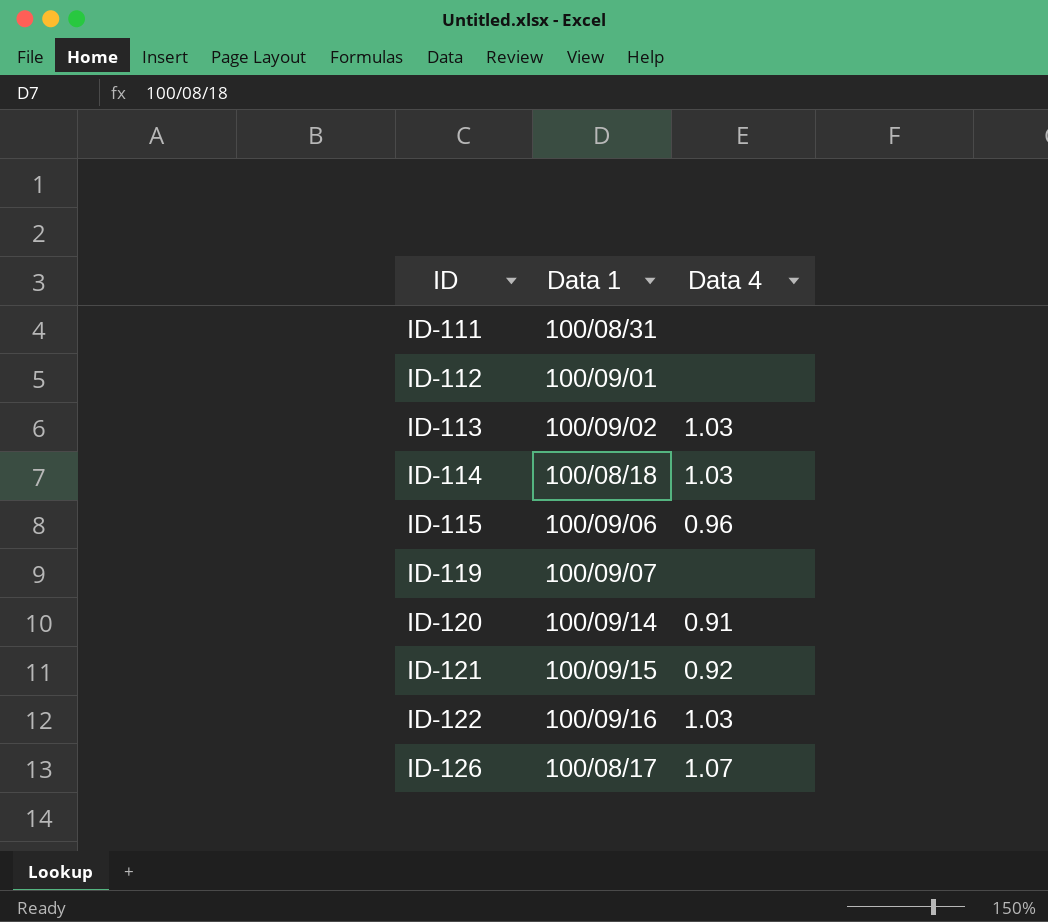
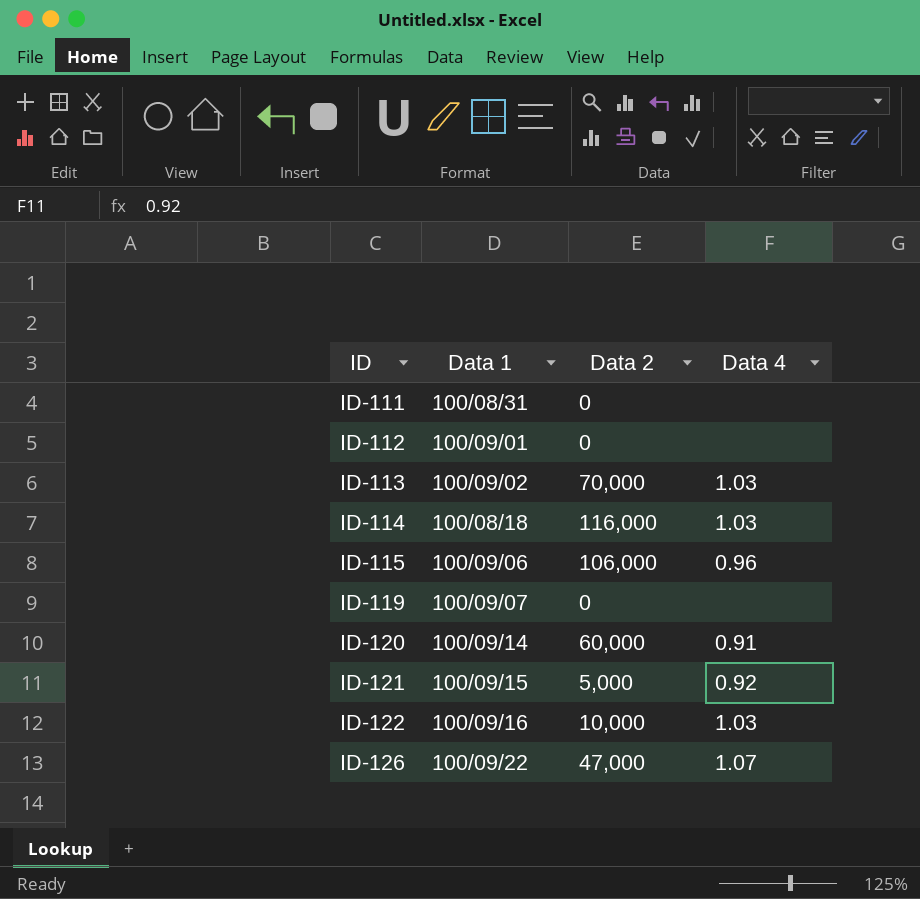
column Data 2 | position: none -> 3
ID-126 | Data 1: 100/08/17 -> 100/09/22

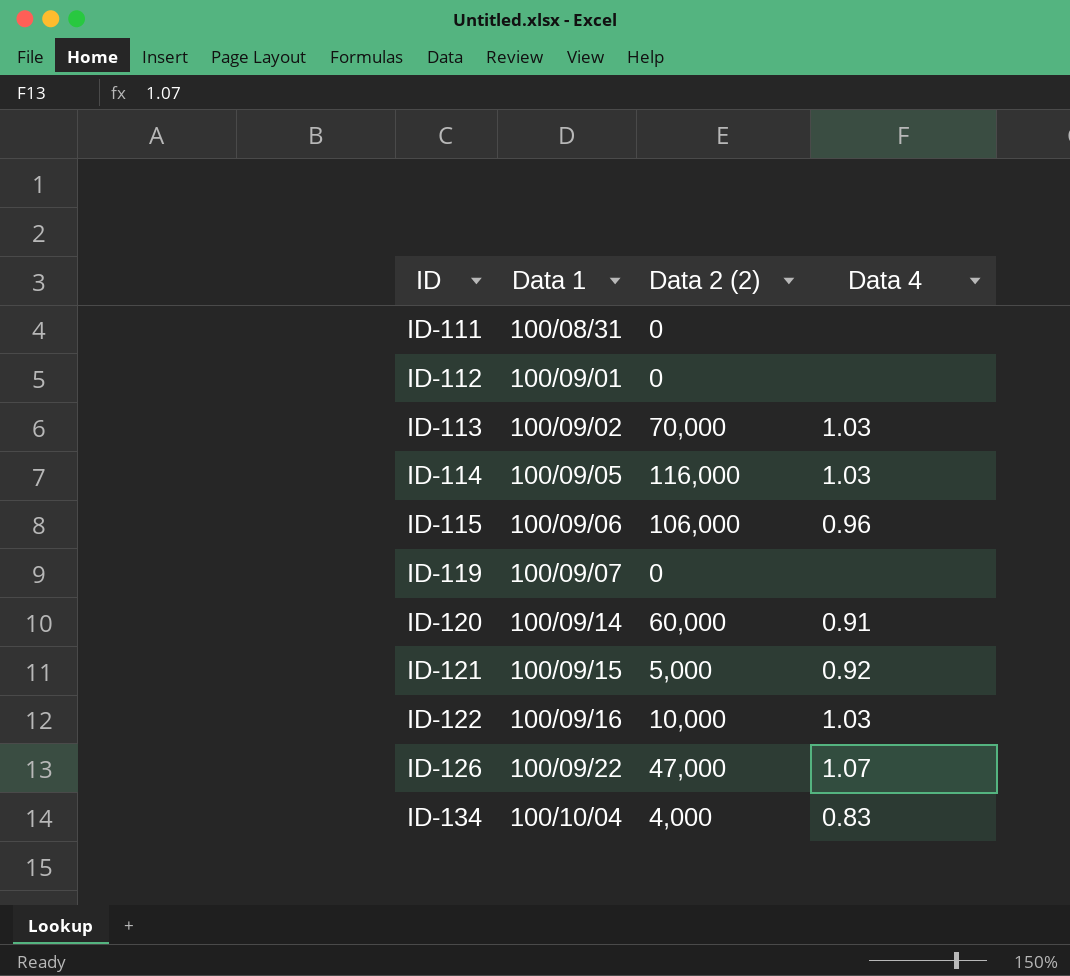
column name: Data 2 -> Data 2 (2)
ID-114 | Data 1: 100/08/18 -> 100/09/05
row ID-134: none -> 100/10/04 | 4,000 | 0.83

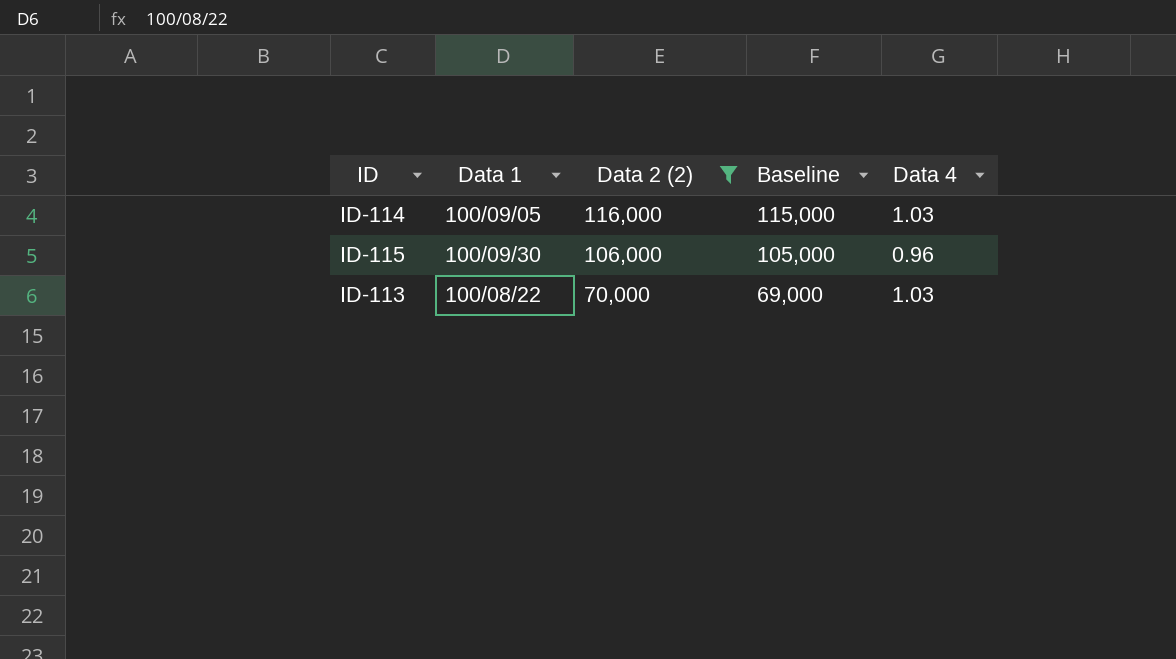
filter: none -> Data 2 (2) >= 70,000
row order: ID ascending -> Data 2 (2) descending
column Baseline | formula: none -> [Data 2 (2)] - 1000
ID-115 | Data 1: 100/09/06 -> 100/09/30
ID-113 | Data 1: 100/09/02 -> 100/08/22

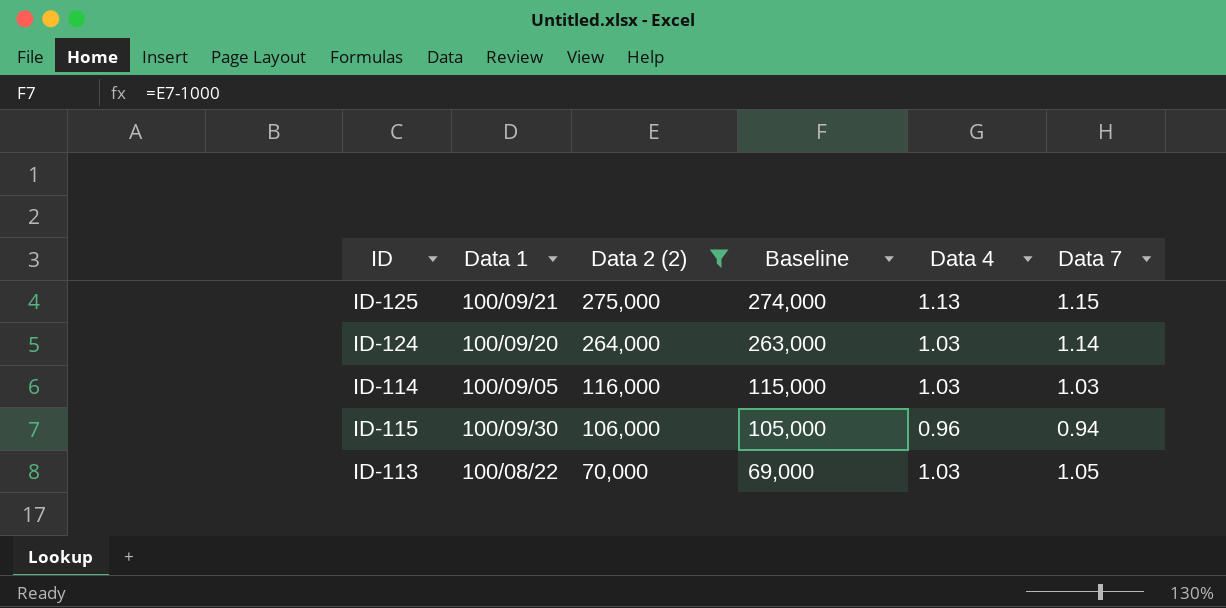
column Data 7 | position: none -> 6
row ID-125: none -> 100/09/21 | 275,000 | 274,000 | 1.13 | 1.15
row ID-124: none -> 100/09/20 | 264,000 | 263,000 | 1.03 | 1.14

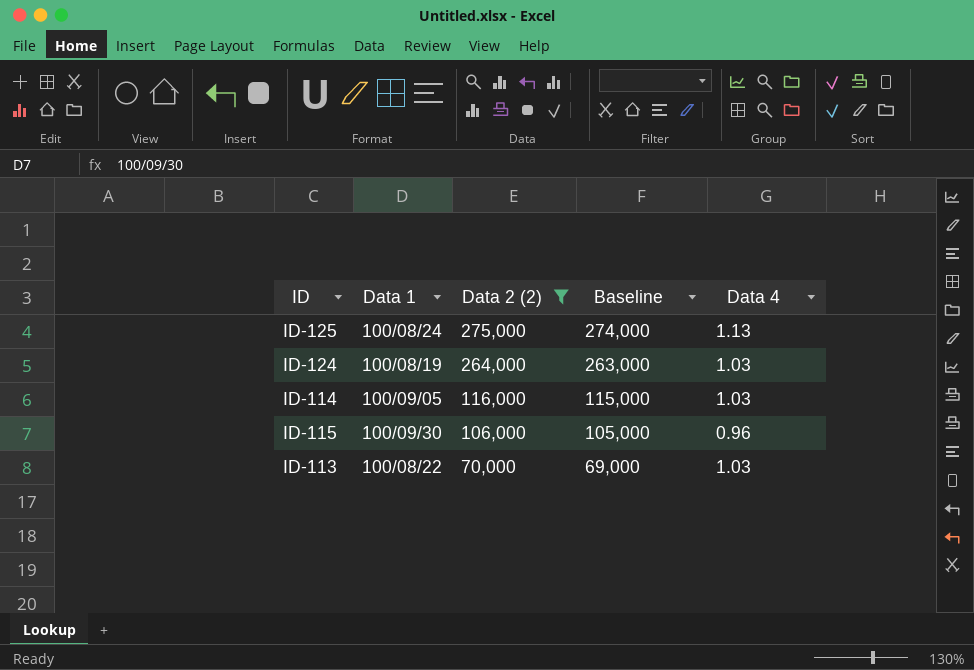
column Data 7 | position: 6 -> none
ID-125 | Data 1: 100/09/21 -> 100/08/24
ID-124 | Data 1: 100/09/20 -> 100/08/19

